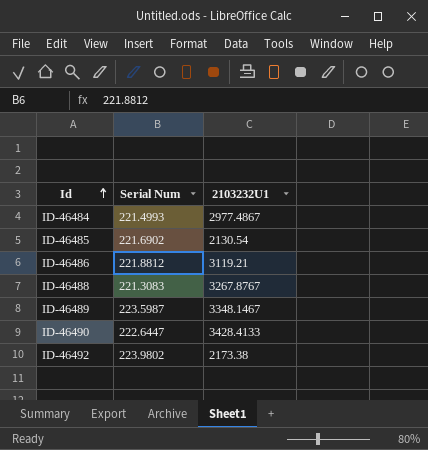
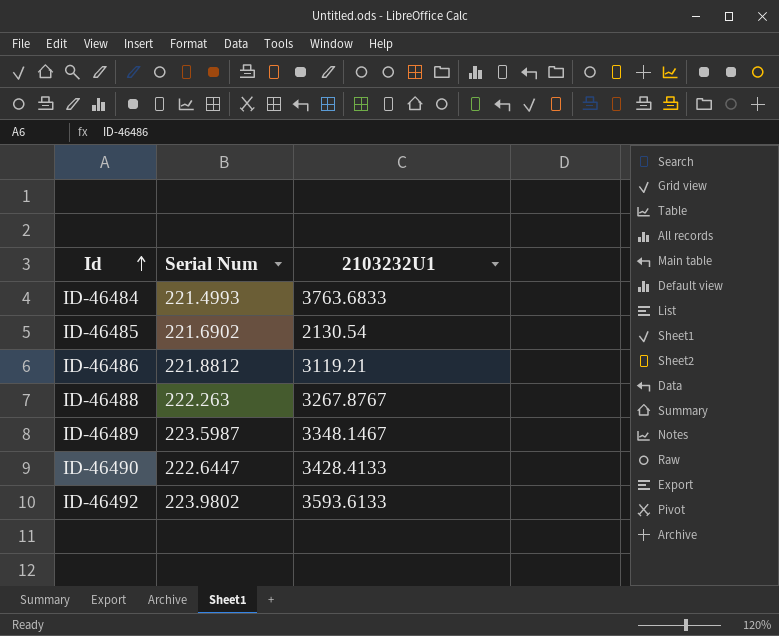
ID-46484 | 2103232U1: 2977.4867 -> 3763.6833
ID-46488 | Serial Num: 221.3083 -> 222.263
ID-46492 | 2103232U1: 2173.38 -> 3593.6133

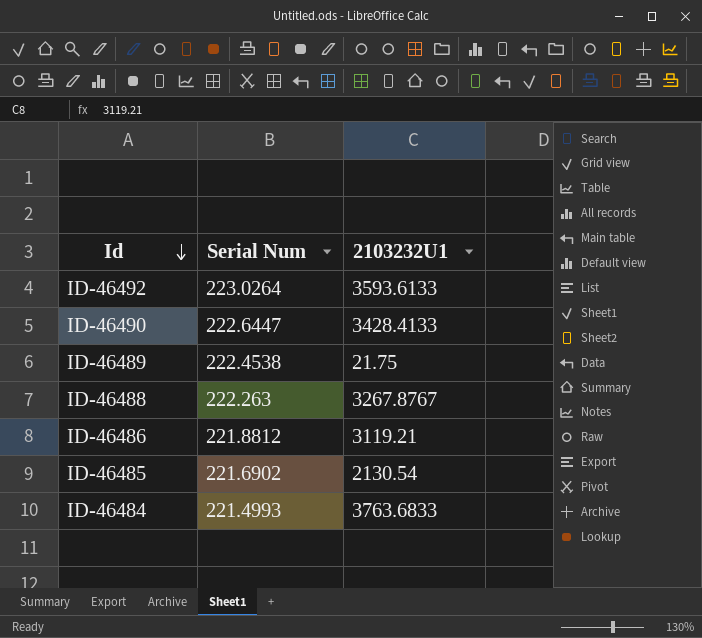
row order: Id ascending -> Id descending
ID-46492 | Serial Num: 223.9802 -> 223.0264
ID-46489 | Serial Num: 223.5987 -> 222.4538
ID-46489 | 2103232U1: 3348.1467 -> 21.75

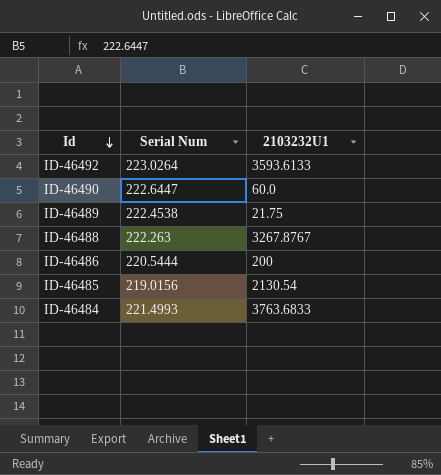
ID-46490 | 2103232U1: 3428.4133 -> 60.0
ID-46486 | Serial Num: 221.8812 -> 220.5444
ID-46486 | 2103232U1: 3119.21 -> 200
ID-46485 | Serial Num: 221.6902 -> 219.0156

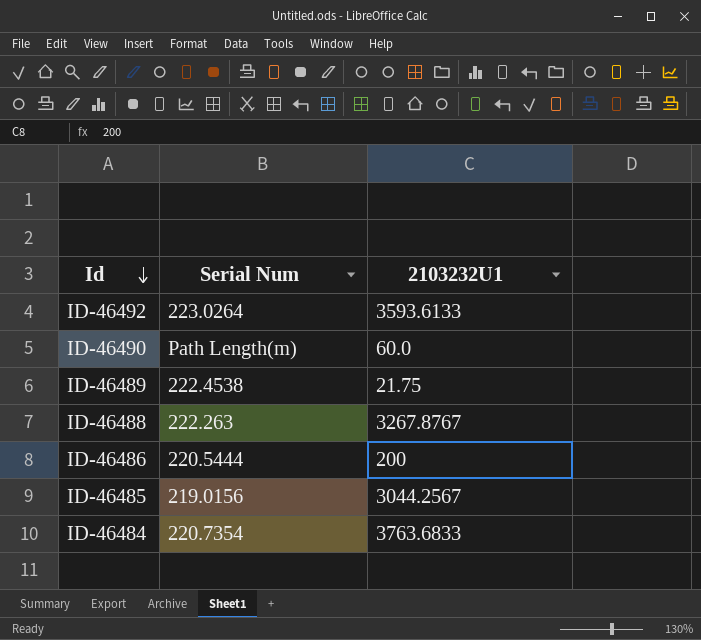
ID-46490 | Serial Num: 222.6447 -> Path Length(m)
ID-46485 | 2103232U1: 2130.54 -> 3044.2567
ID-46484 | Serial Num: 221.4993 -> 220.7354

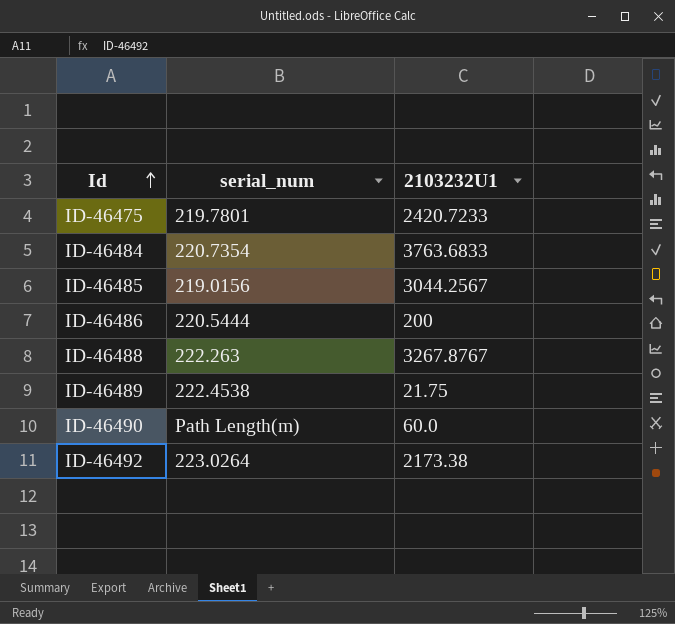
row order: Id descending -> Id ascending
column name: Serial Num -> serial_num
row ID-46475: none -> 219.7801 | 2420.7233
ID-46492 | 2103232U1: 3593.6133 -> 2173.38

